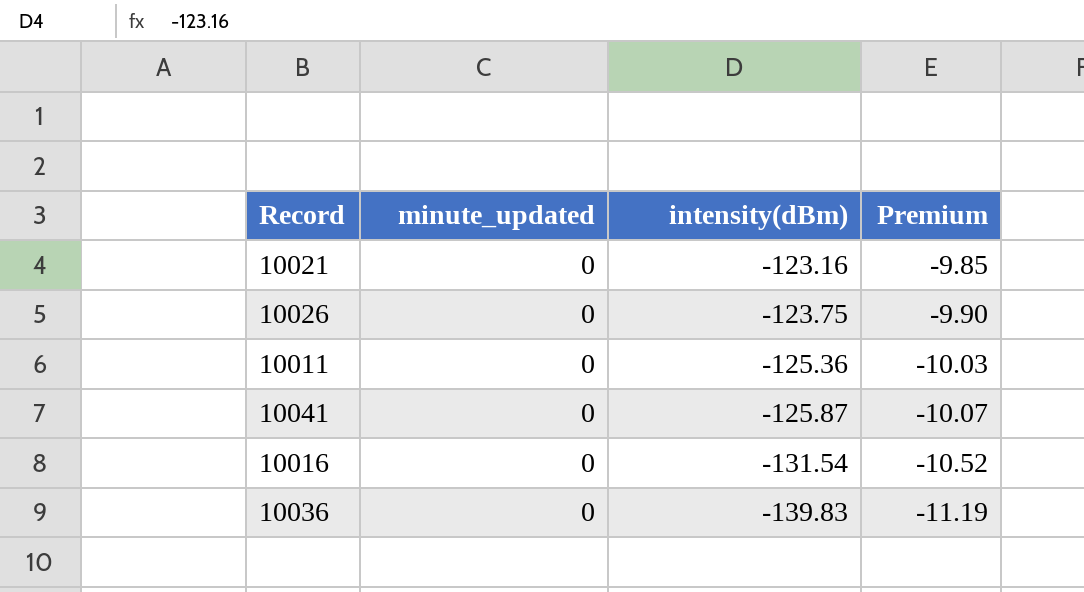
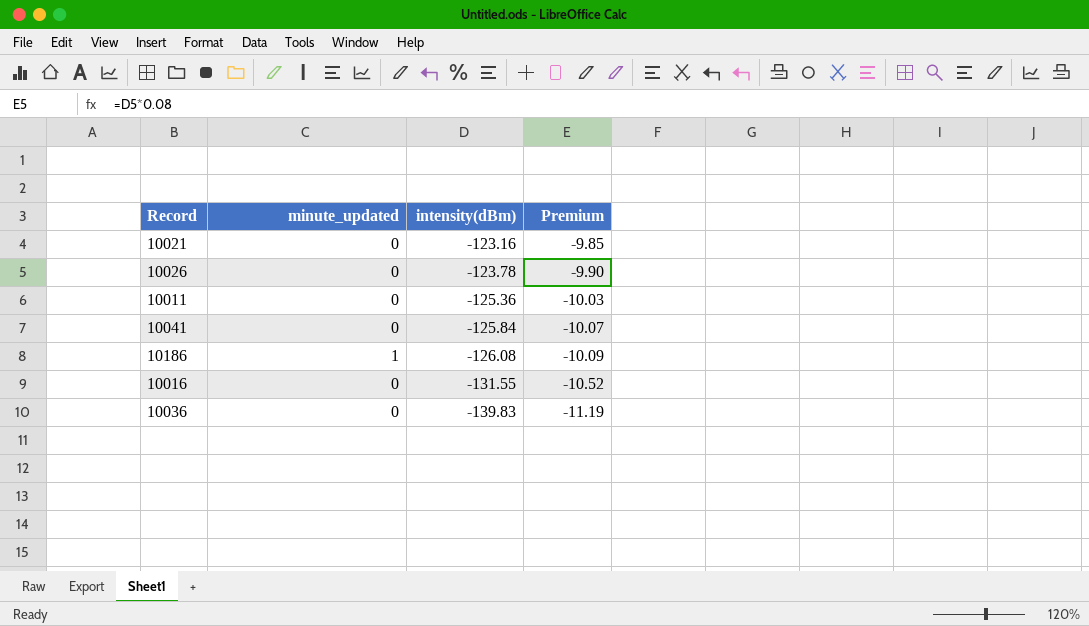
10026 | intensity(dBm): -123.75 -> -123.78
10041 | intensity(dBm): -125.87 -> -125.84
row 10186: none -> 1 | -126.08 | -10.09
10016 | intensity(dBm): -131.54 -> -131.55

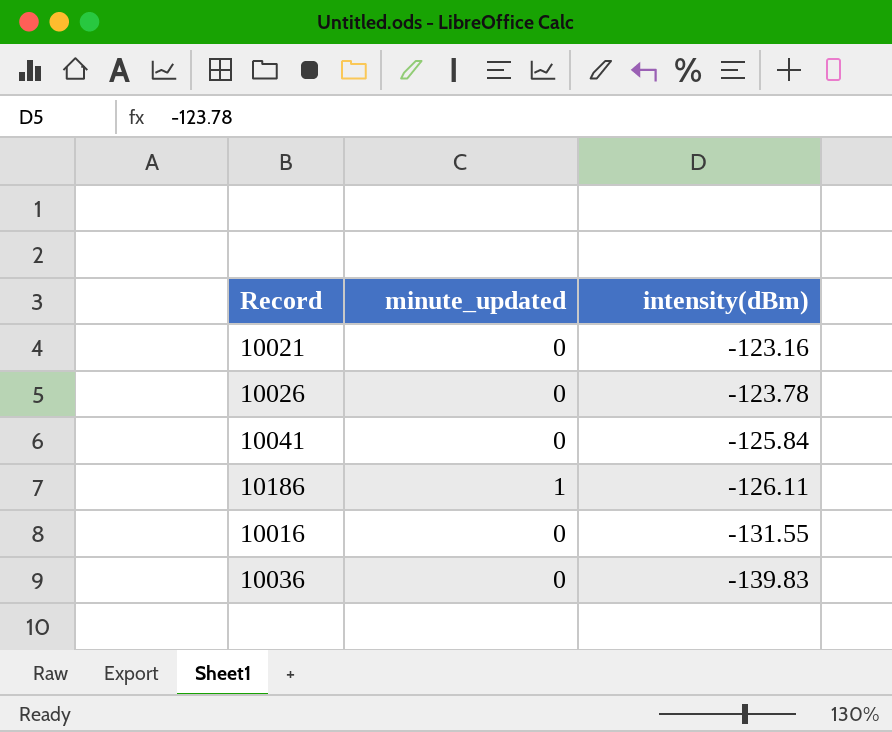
column Premium | formula: [intensity(dBm)] * 0.08 -> none
row 10011: 0 | -125.36 | -10.03 -> none
10186 | intensity(dBm): -126.08 -> -126.11

